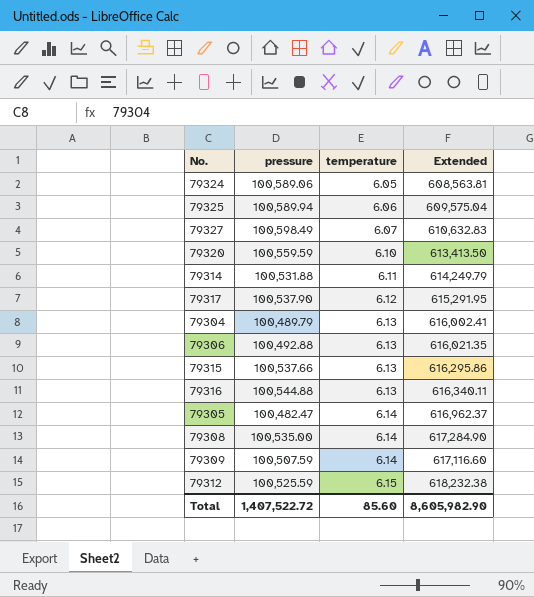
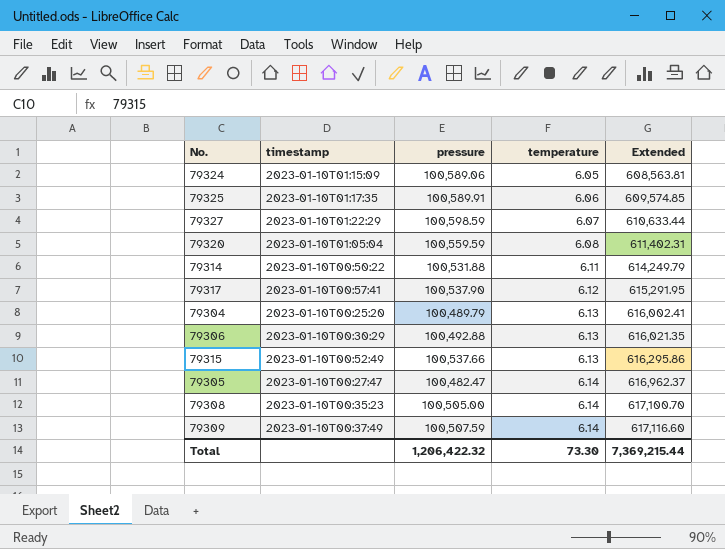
column timestamp | position: none -> 2
row 79316: 100,544.88 | 6.13 | 616,340.11 -> none
row 79312: 100,525.59 | 6.15 | 618,232.38 -> none
79325 | pressure: 100,589.94 -> 100,589.91
79325 | Extended: 609,575.04 -> 609,574.85
79327 | pressure: 100,598.49 -> 100,598.59
79327 | Extended: 610,632.83 -> 610,633.44
79320 | temperature: 6.10 -> 6.08
79320 | Extended: 613,413.50 -> 611,402.31
79308 | pressure: 100,535.00 -> 100,505.00
79308 | Extended: 617,284.90 -> 617,100.70
Total | pressure: 1,407,522.72 -> 1,206,422.32
Total | temperature: 85.60 -> 73.30
Total | Extended: 8,605,982.90 -> 7,369,215.44

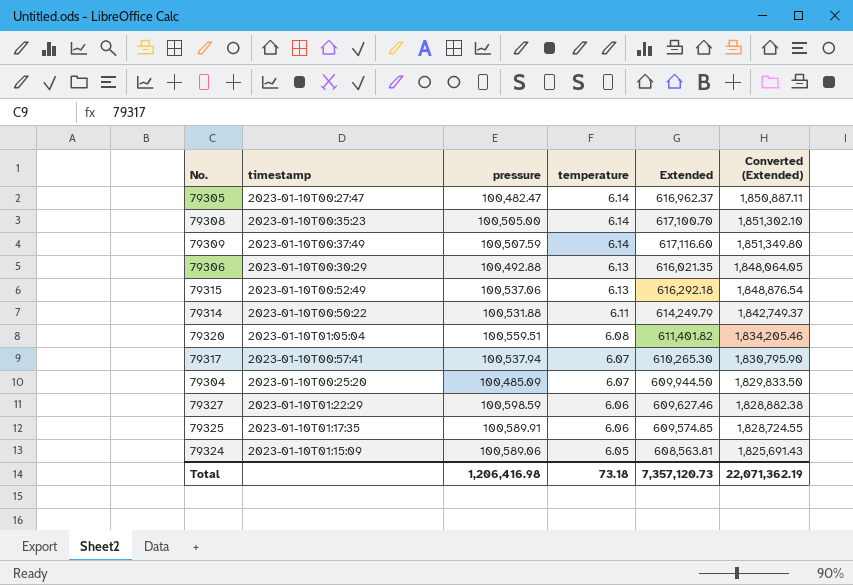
row order: temperature ascending -> temperature descending
column Converted (Extended) | formula: none -> [Extended] * 3
79315 | pressure: 100,537.66 -> 100,537.06
79315 | Extended: 616,295.86 -> 616,292.18
79320 | pressure: 100,559.59 -> 100,559.51
79320 | Extended: 611,402.31 -> 611,401.82
79317 | pressure: 100,537.90 -> 100,537.94
79317 | temperature: 6.12 -> 6.07
79317 | Extended: 615,291.95 -> 610,265.30
79304 | pressure: 100,489.79 -> 100,485.09
79304 | temperature: 6.13 -> 6.07
79304 | Extended: 616,002.41 -> 609,944.50
79327 | temperature: 6.07 -> 6.06
79327 | Extended: 610,633.44 -> 609,627.46
Total | pressure: 1,206,422.32 -> 1,206,416.98
Total | temperature: 73.30 -> 73.18
Total | Extended: 7,369,215.44 -> 7,357,120.73

